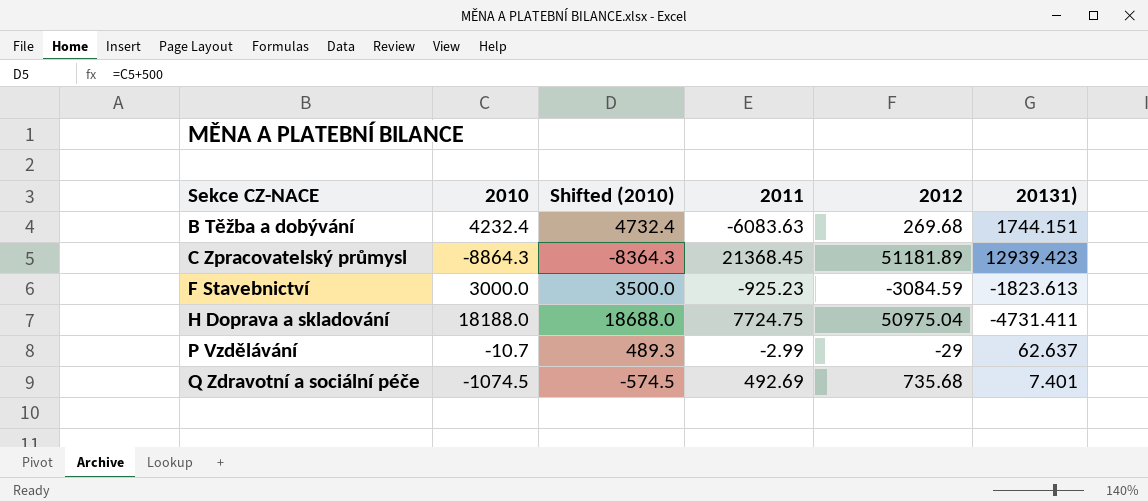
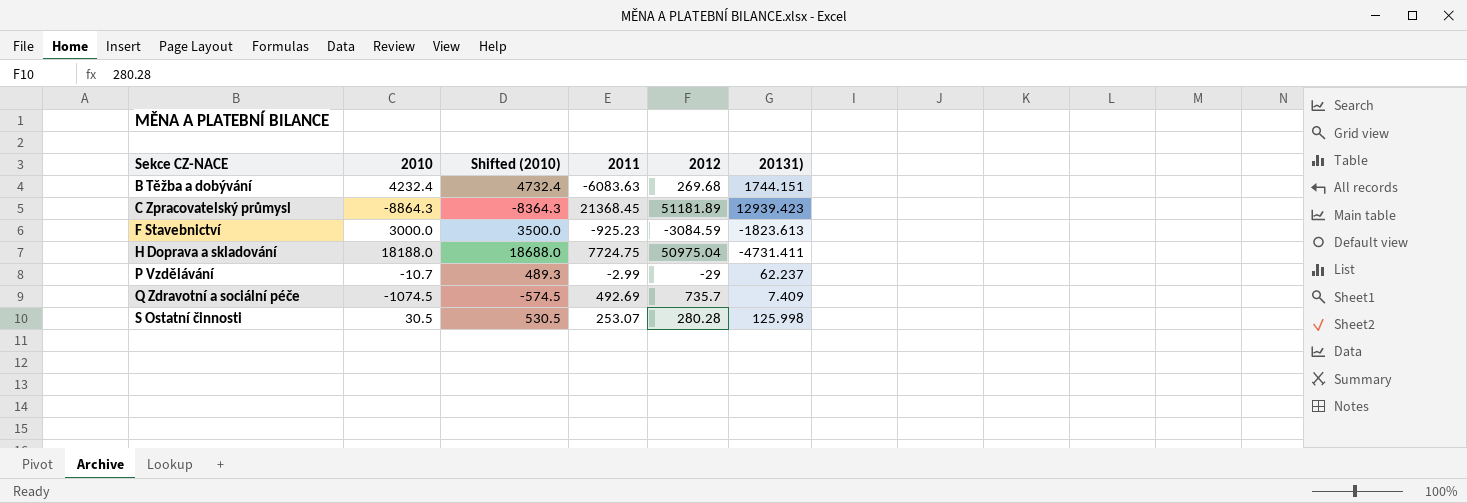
P Vzdělávání | 20131): 62.637 -> 62.237
Q Zdravotní a sociální péče | 2012: 735.68 -> 735.7
Q Zdravotní a sociální péče | 20131): 7.401 -> 7.409
row S Ostatní činnosti: none -> 30.5 | 530.5 | 253.07 | 280.28 | 125.998

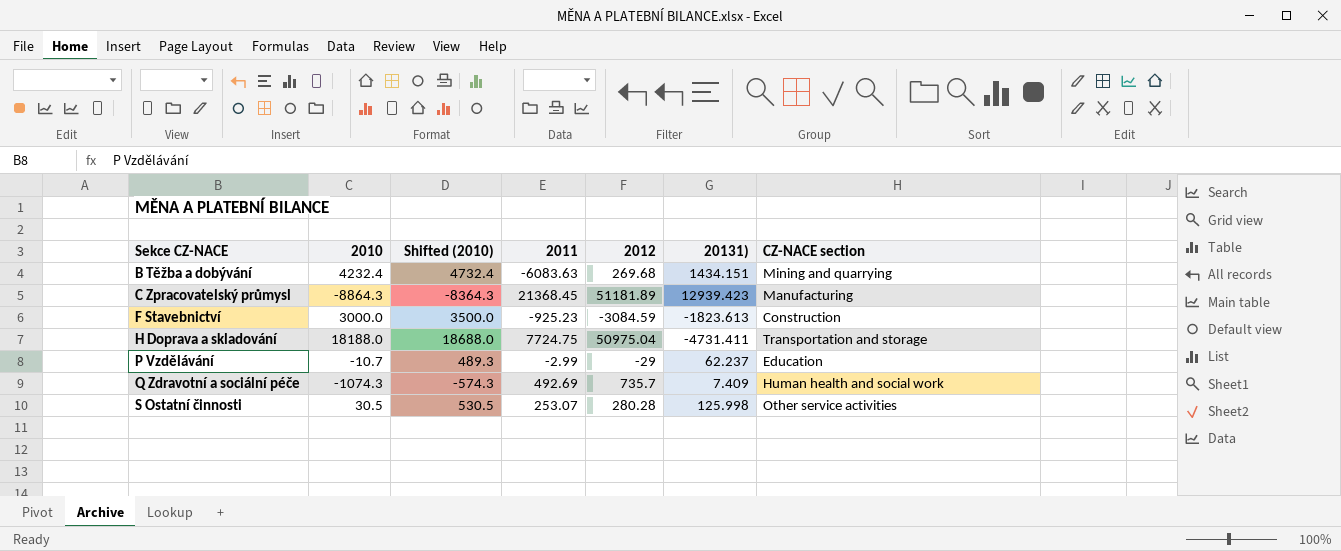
column CZ-NACE section | position: none -> 7
B Těžba a dobývání | 20131): 1744.151 -> 1434.151
Q Zdravotní a sociální péče | 2010: -1074.5 -> -1074.3
Q Zdravotní a sociální péče | Shifted (2010): -574.5 -> -574.3

